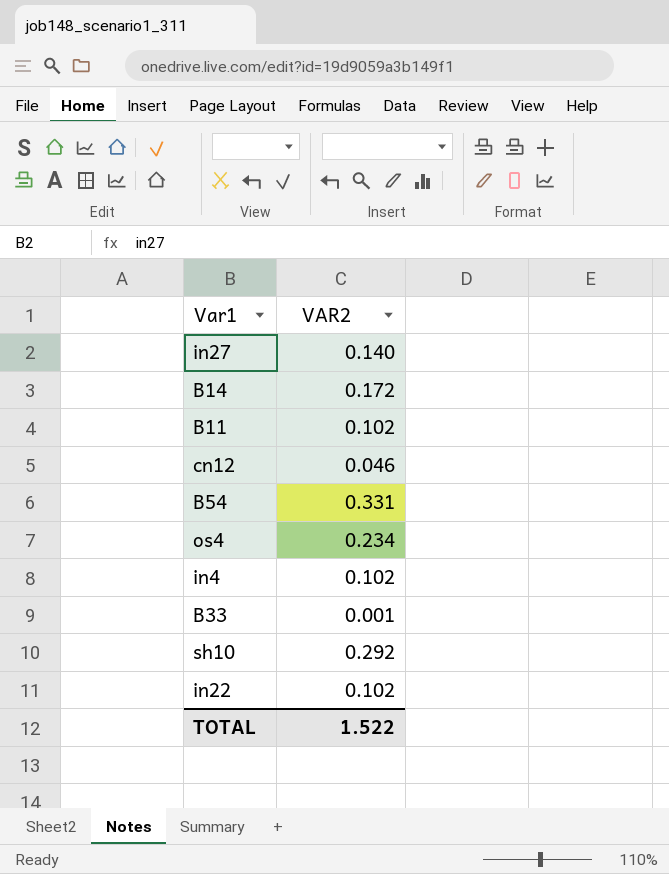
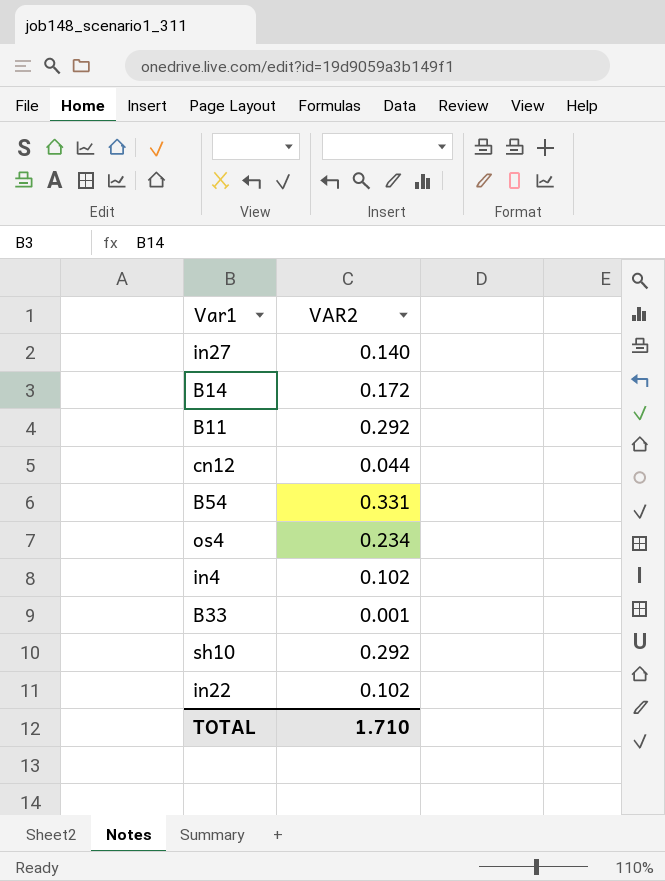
B11 | VAR2: 0.102 -> 0.292
cn12 | VAR2: 0.046 -> 0.044
TOTAL | VAR2: 1.522 -> 1.710

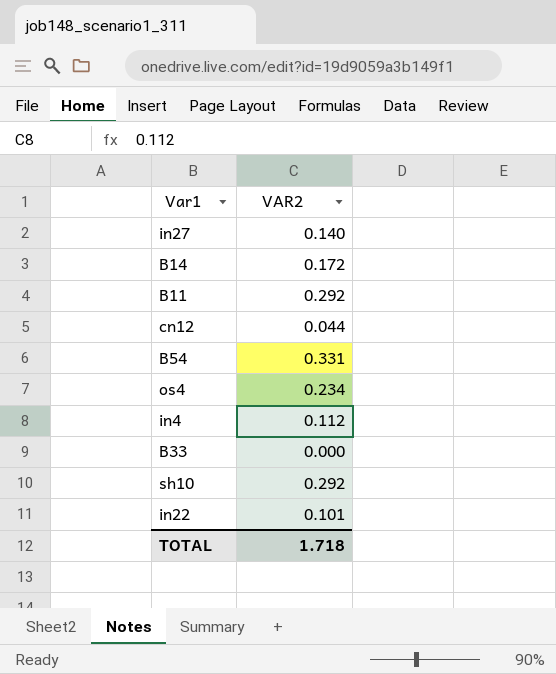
in4 | VAR2: 0.102 -> 0.112
B33 | VAR2: 0.001 -> 0.000
in22 | VAR2: 0.102 -> 0.101
TOTAL | VAR2: 1.710 -> 1.718

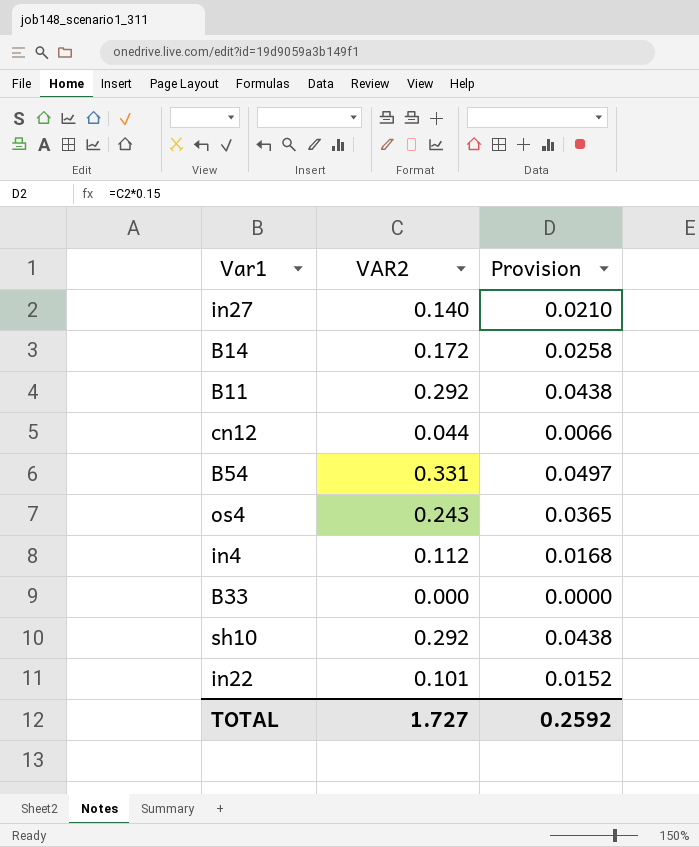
column Provision | formula: none -> [VAR2] * 0.15
os4 | VAR2: 0.234 -> 0.243
TOTAL | VAR2: 1.718 -> 1.727

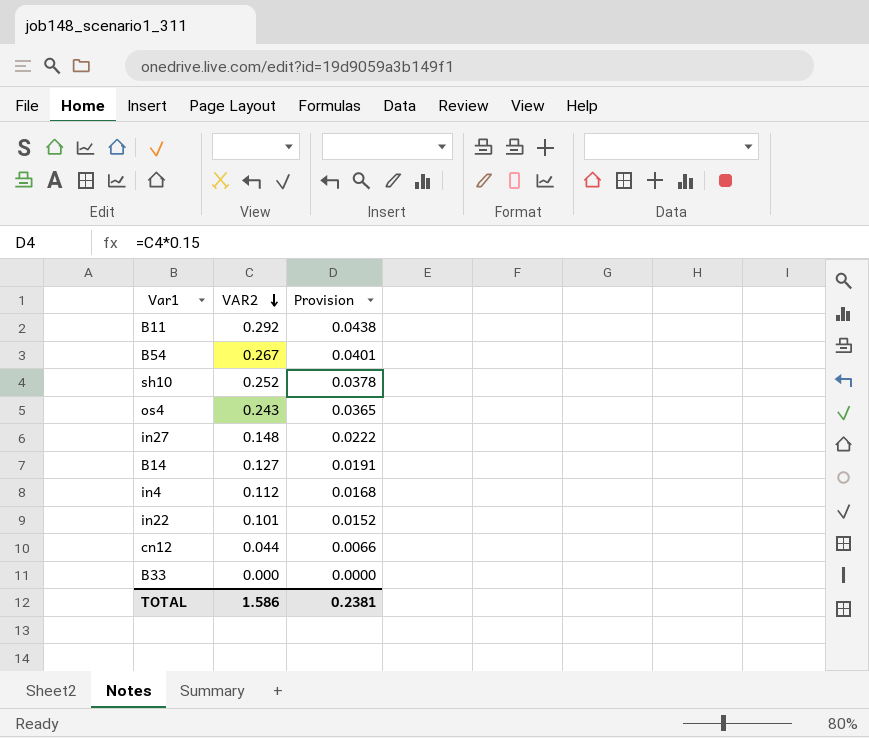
row order: none -> VAR2 descending
B54 | VAR2: 0.331 -> 0.267
B54 | Provision: 0.0497 -> 0.0401
sh10 | VAR2: 0.292 -> 0.252
sh10 | Provision: 0.0438 -> 0.0378
in27 | VAR2: 0.140 -> 0.148
in27 | Provision: 0.0210 -> 0.0222
B14 | VAR2: 0.172 -> 0.127
B14 | Provision: 0.0258 -> 0.0191
TOTAL | VAR2: 1.727 -> 1.586
TOTAL | Provision: 0.2592 -> 0.2381

